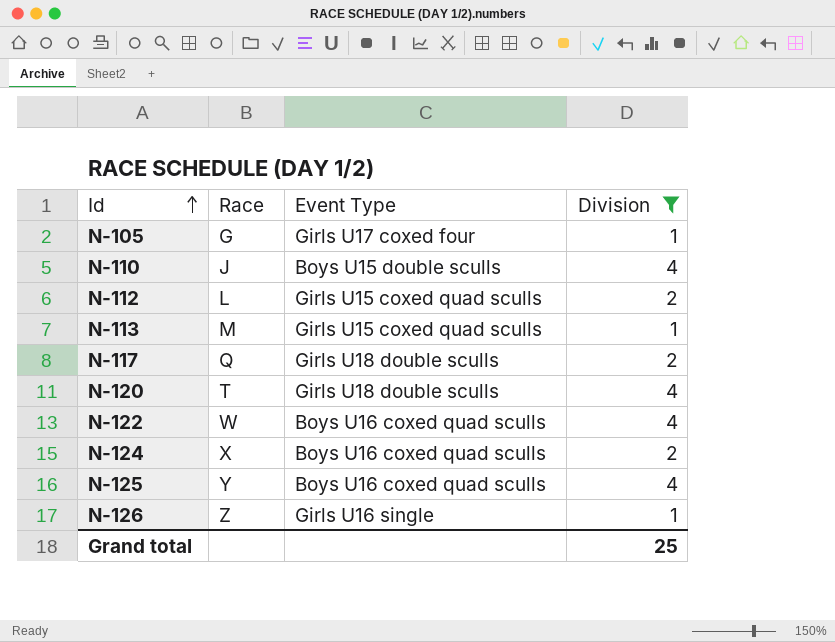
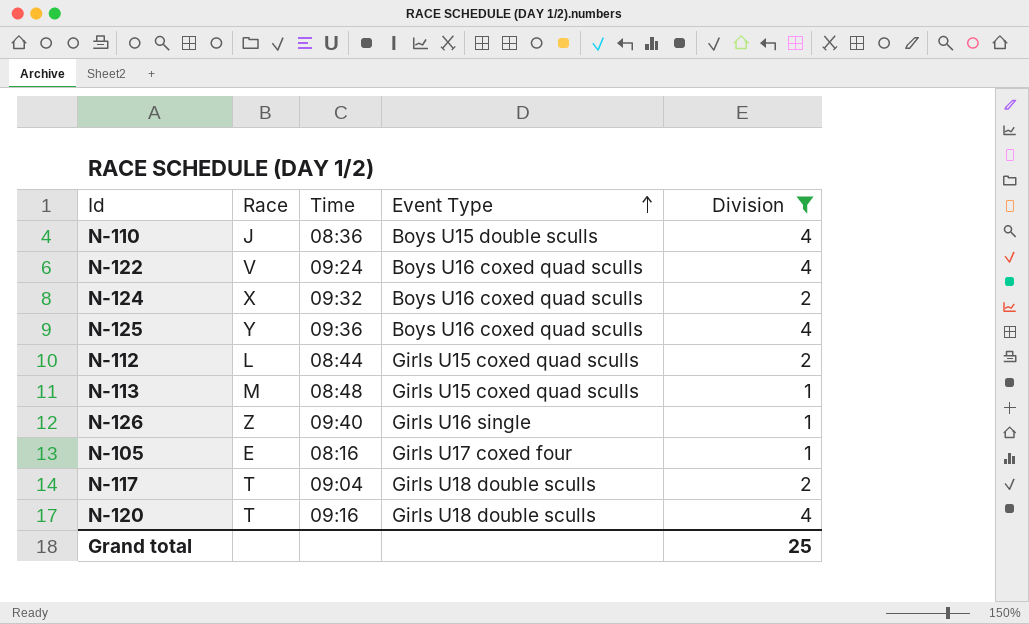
row order: Id ascending -> Event Type ascending
column Time | position: none -> 3
N-122 | Race: W -> V
N-105 | Race: G -> E
N-117 | Race: Q -> T

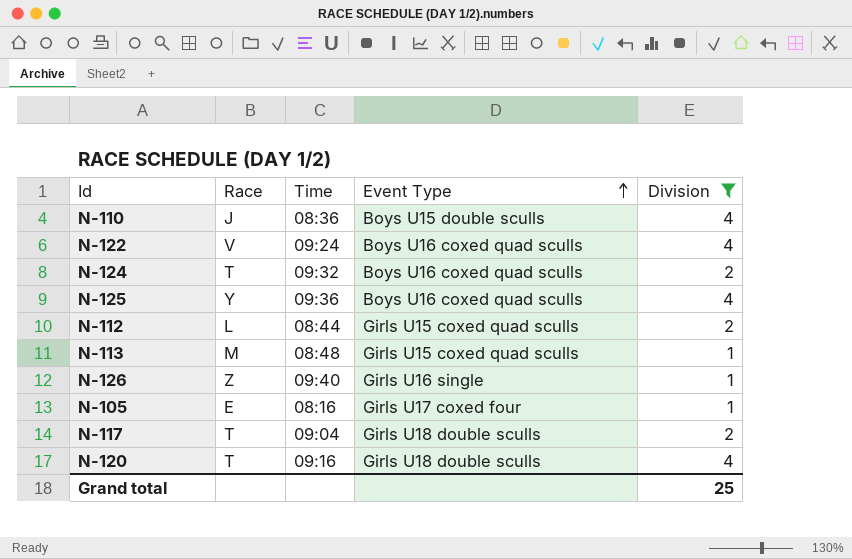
N-124 | Race: X -> T

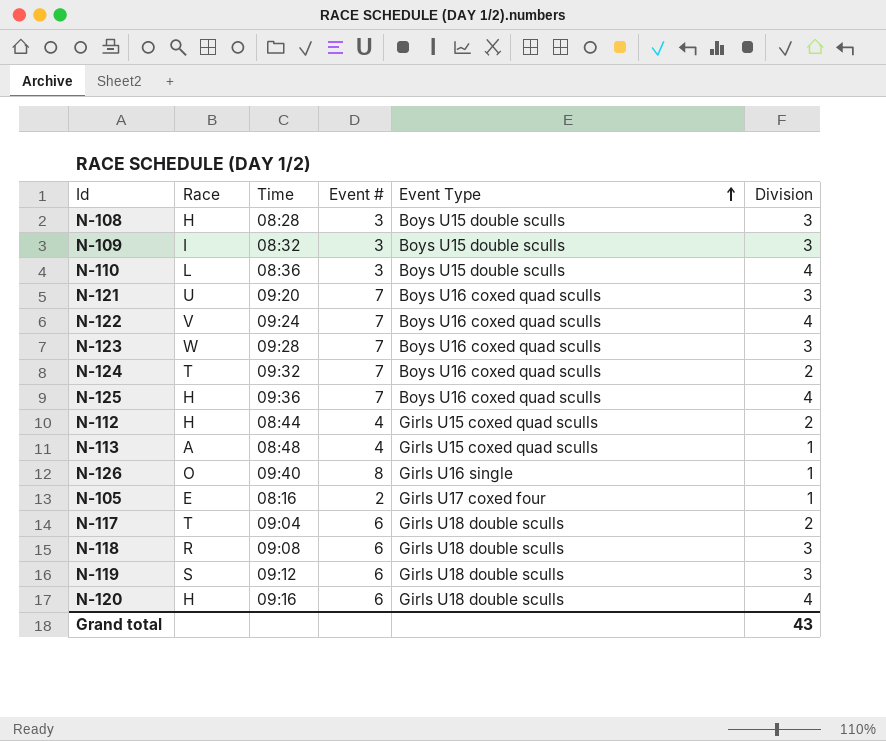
filter: Division != 3 -> none
column Event # | position: none -> 4
N-110 | Race: J -> L
N-125 | Race: Y -> H
N-112 | Race: L -> H
N-113 | Race: M -> A
N-126 | Race: Z -> O
N-120 | Race: T -> H
Grand total | Division: 25 -> 43

